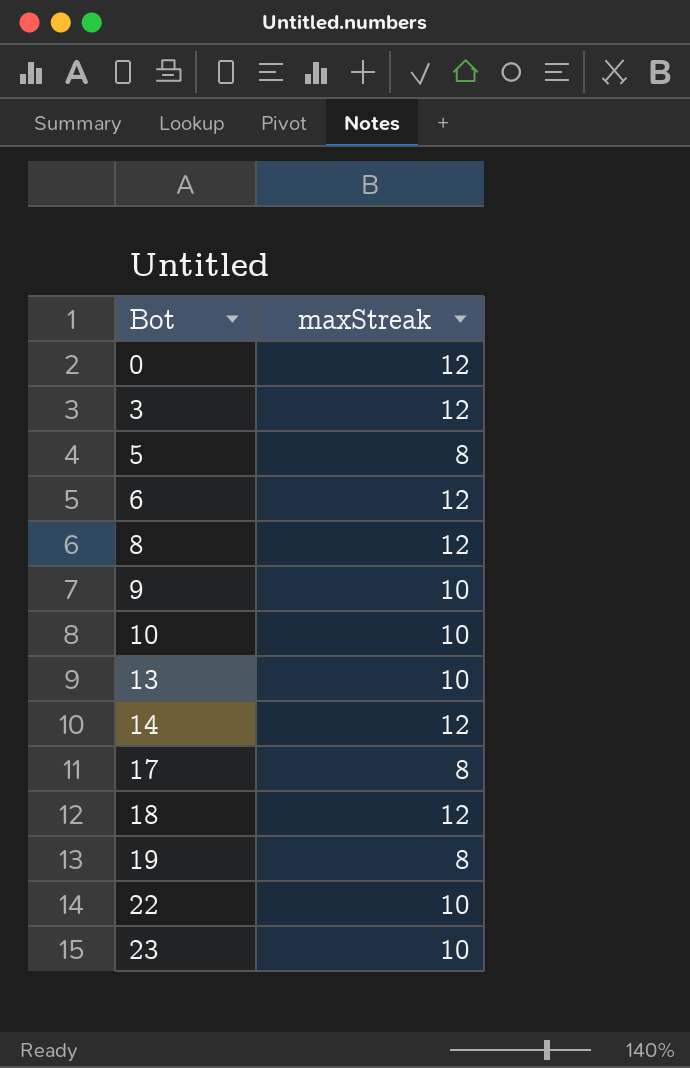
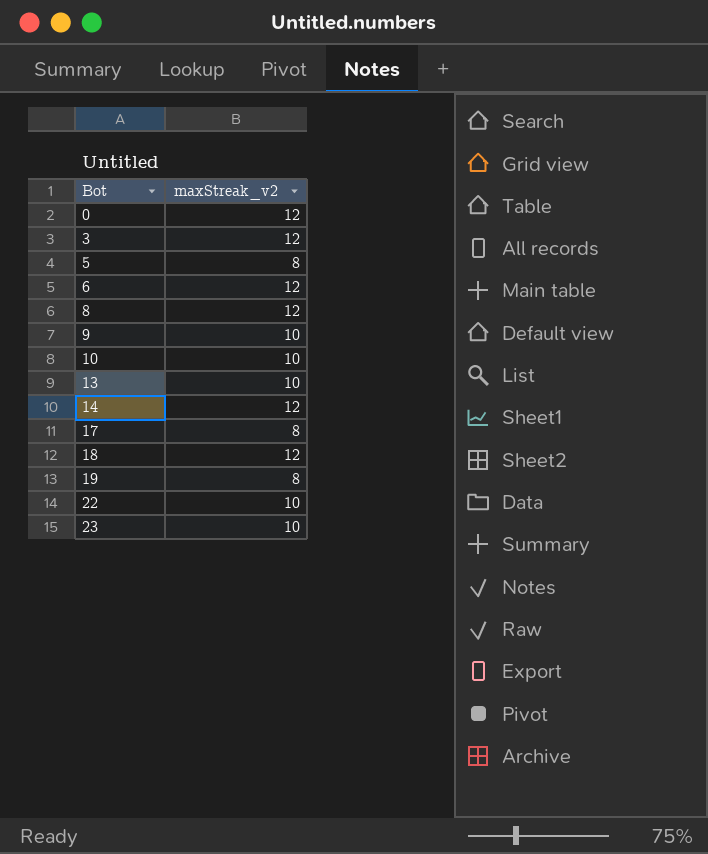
column name: maxStreak -> maxStreak_v2

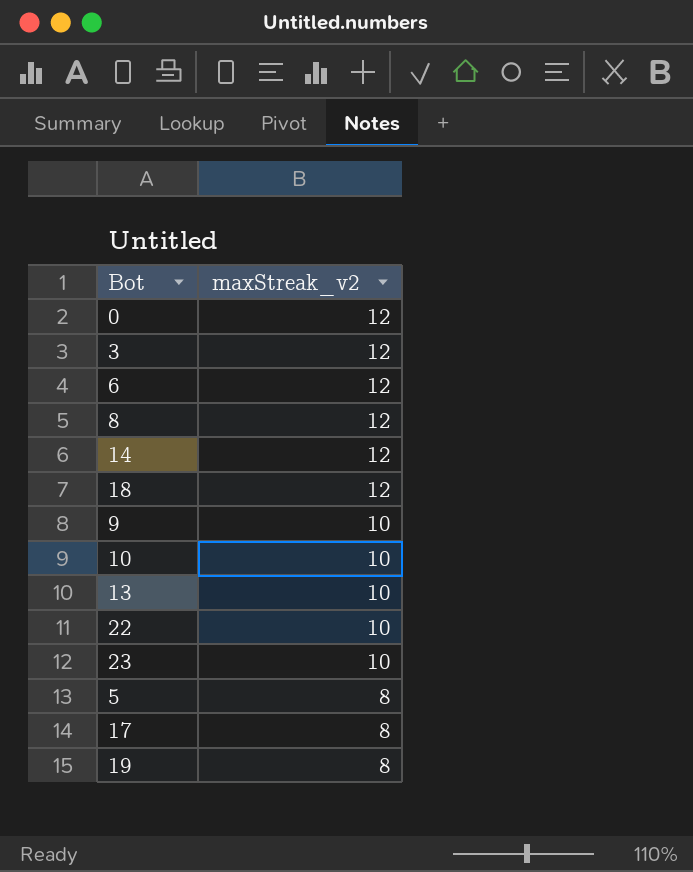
row order: Bot ascending -> maxStreak_v2 descending

